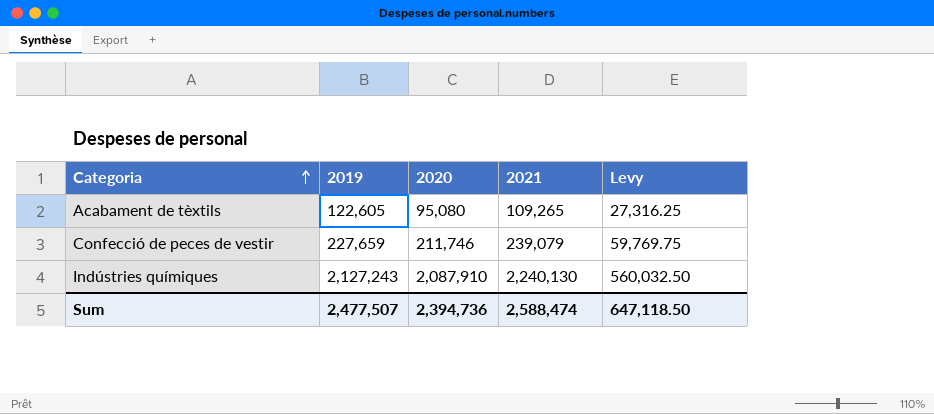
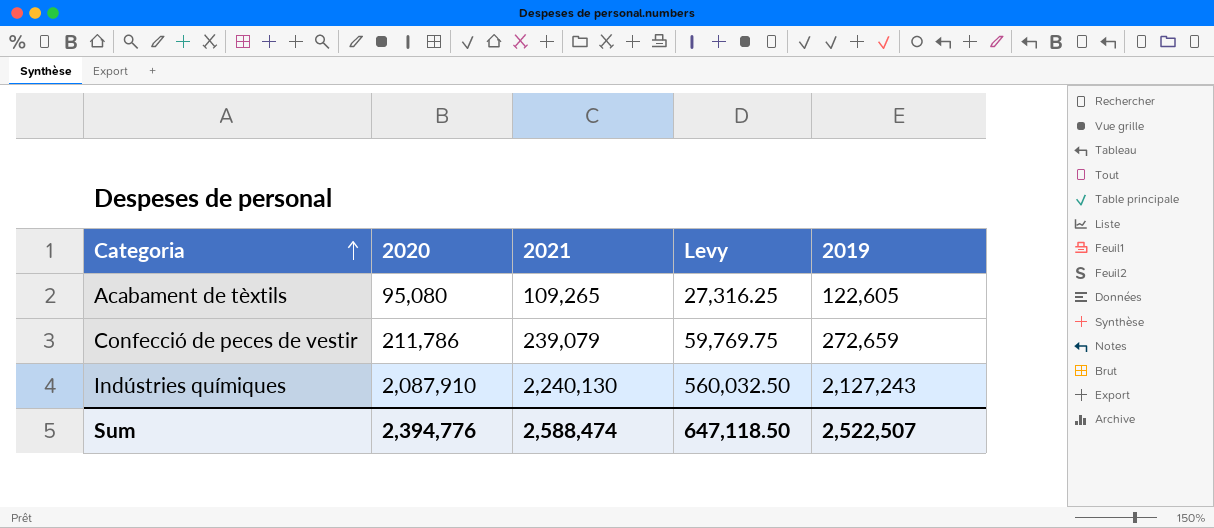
column 2019 | position: 2 -> 5
Confecció de peces de vestir | 2020: 211,746 -> 211,786
Confecció de peces de vestir | 2019: 227,659 -> 272,659
Sum | 2020: 2,394,736 -> 2,394,776
Sum | 2019: 2,477,507 -> 2,522,507

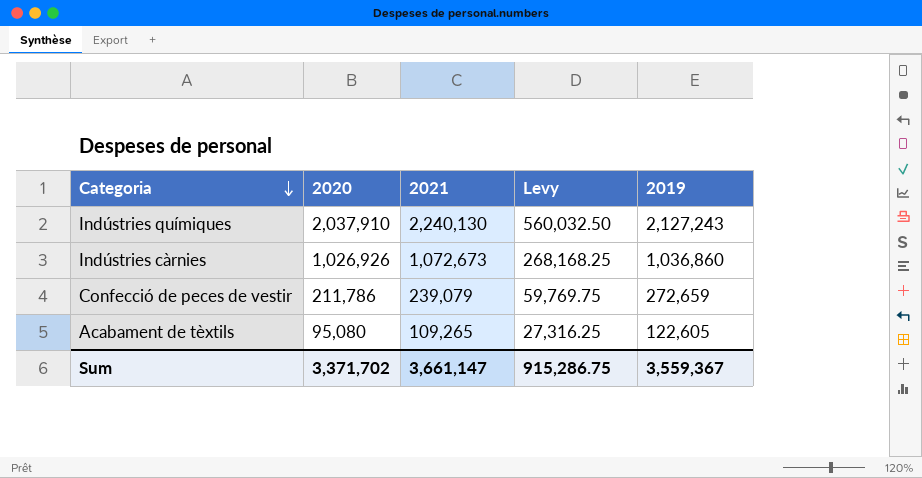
row order: Categoria ascending -> Categoria descending
Indústries químiques | 2020: 2,087,910 -> 2,037,910
row Indústries càrnies: none -> 1,026,926 | 1,072,673 | 268,168.25 | 1,036,860
Sum | 2020: 2,394,776 -> 3,371,702
Sum | 2021: 2,588,474 -> 3,661,147
Sum | Levy: 647,118.50 -> 915,286.75
Sum | 2019: 2,522,507 -> 3,559,367

